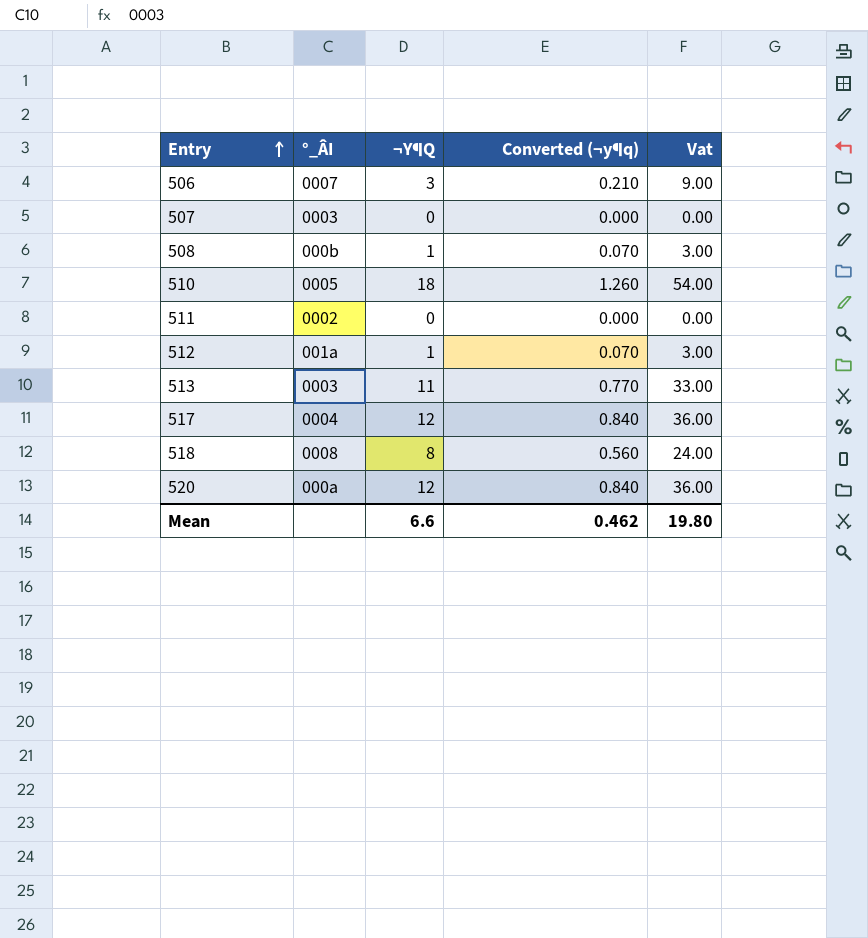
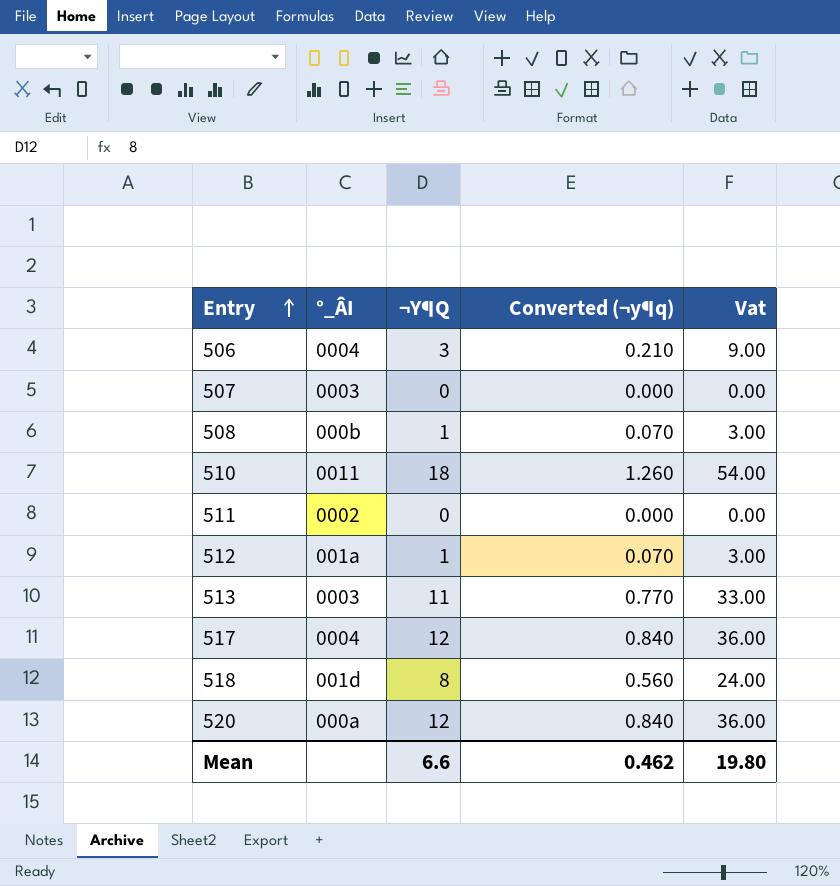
506 | °_ÂI: 0007 -> 0004
510 | °_ÂI: 0005 -> 0011
518 | °_ÂI: 0008 -> 001d

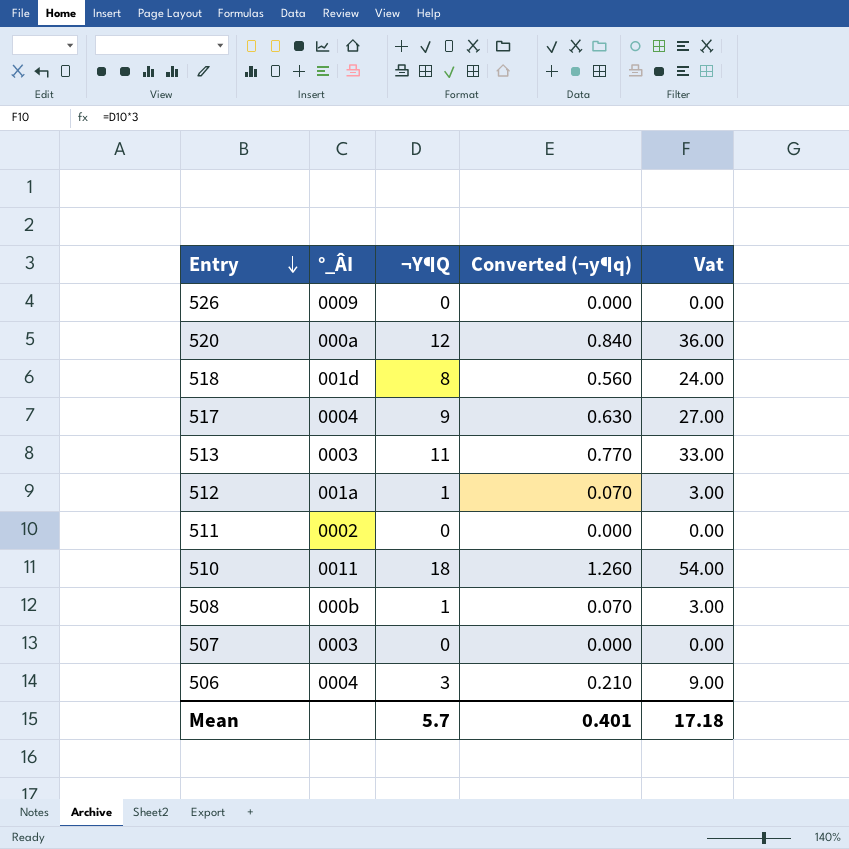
row order: Entry ascending -> Entry descending
row 526: none -> 0009 | 0 | 0.000 | 0.00
517 | ¬Y¶Q: 12 -> 9
517 | Converted (¬y¶q): 0.840 -> 0.630
517 | Vat: 36.00 -> 27.00
Mean | ¬Y¶Q: 6.6 -> 5.7
Mean | Converted (¬y¶q): 0.462 -> 0.401
Mean | Vat: 19.80 -> 17.18

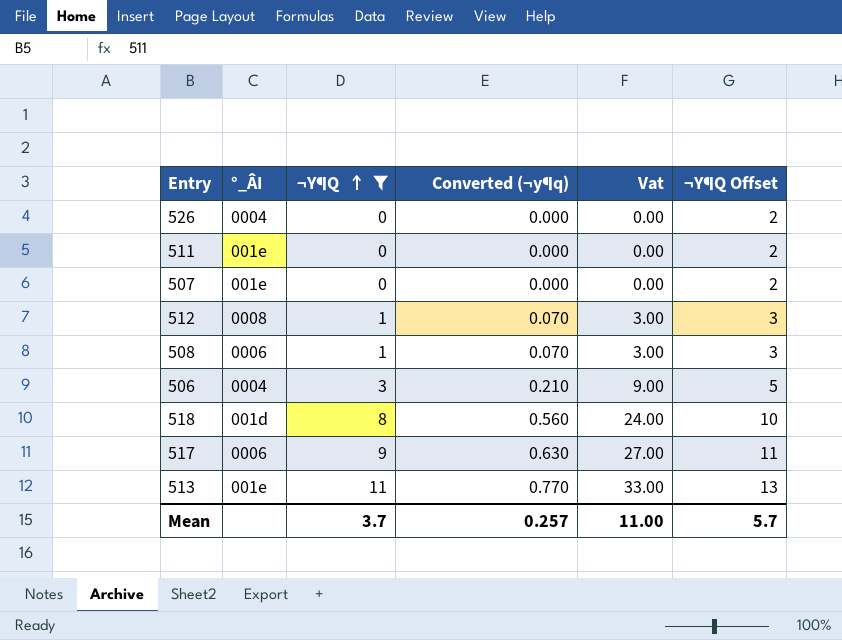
filter: none -> ¬Y¶Q <= 11
row order: Entry descending -> ¬Y¶Q ascending
column ¬Y¶Q Offset | formula: none -> [¬Y¶Q] + 2
526 | °_ÂI: 0009 -> 0004
511 | °_ÂI: 0002 -> 001e
507 | °_ÂI: 0003 -> 001e
512 | °_ÂI: 001a -> 0008
508 | °_ÂI: 000b -> 0006
517 | °_ÂI: 0004 -> 0006
513 | °_ÂI: 0003 -> 001e
Mean | ¬Y¶Q: 5.7 -> 3.7
Mean | Converted (¬y¶q): 0.401 -> 0.257
Mean | Vat: 17.18 -> 11.00

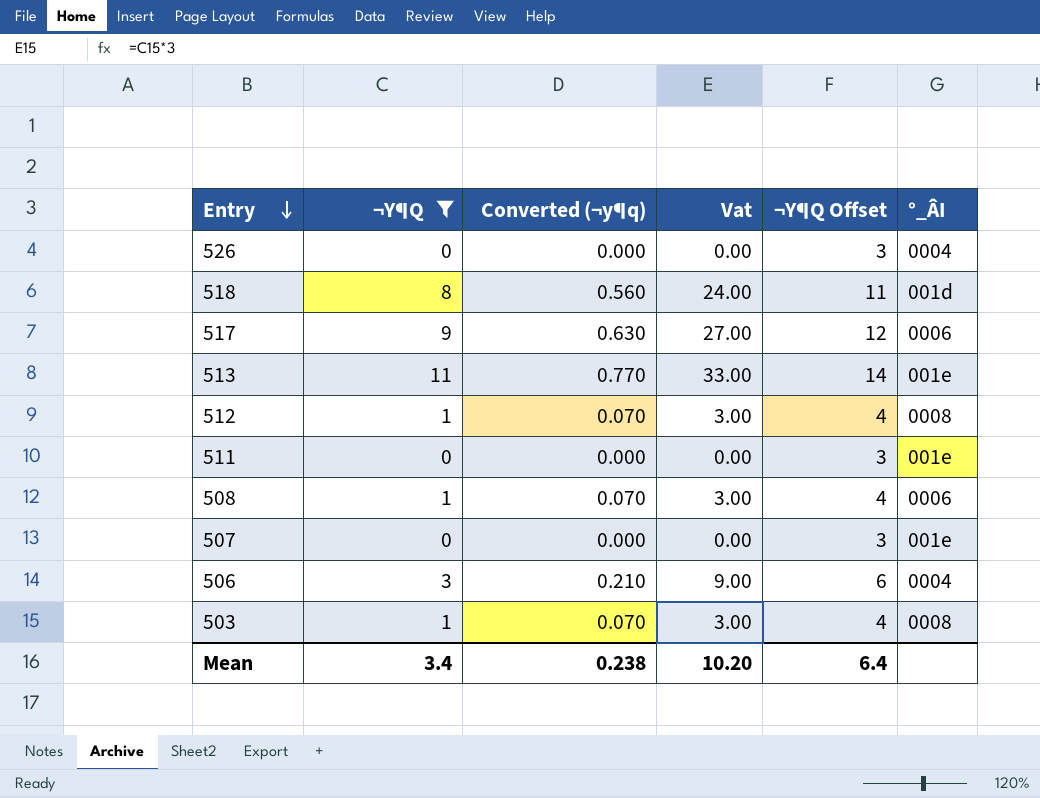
row order: ¬Y¶Q ascending -> Entry descending
column ¬Y¶Q Offset | formula: [¬Y¶Q] + 2 -> [¬Y¶Q] + 3
column °_ÂI | position: 2 -> 6
row 503: none -> 1 | 0.070 | 3.00 | 4 | 0008
Mean | ¬Y¶Q: 3.7 -> 3.4
Mean | Converted (¬y¶q): 0.257 -> 0.238
Mean | Vat: 11.00 -> 10.20
Mean | ¬Y¶Q Offset: 5.7 -> 6.4

